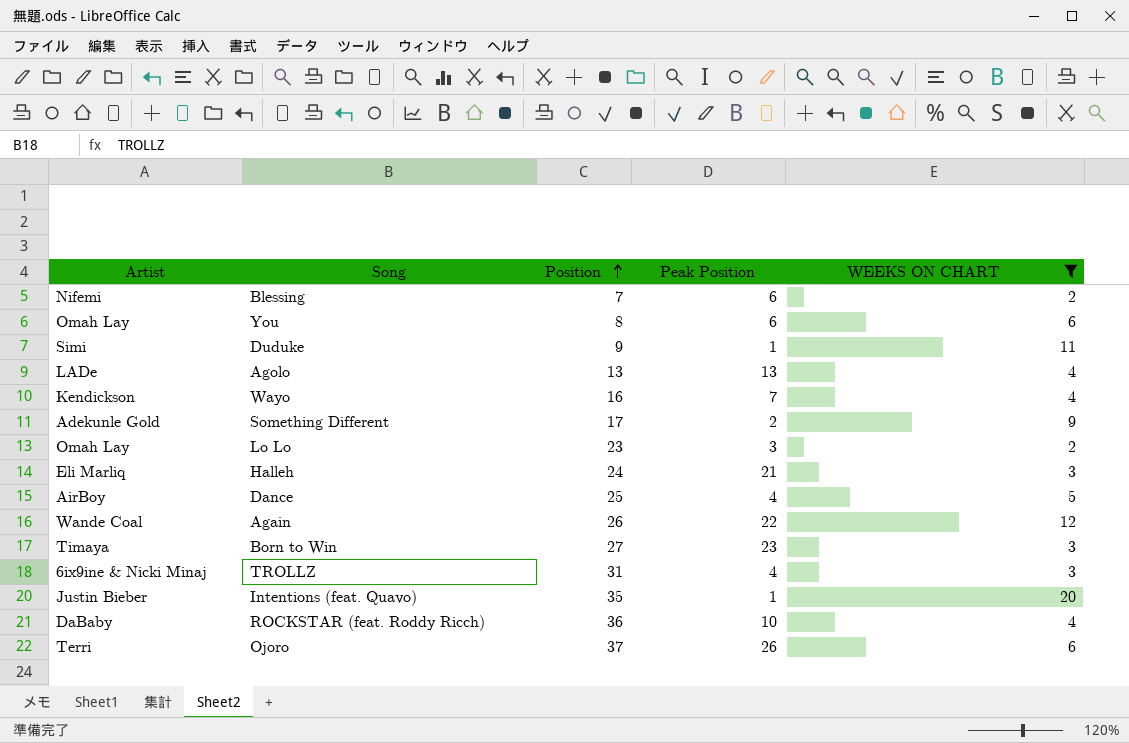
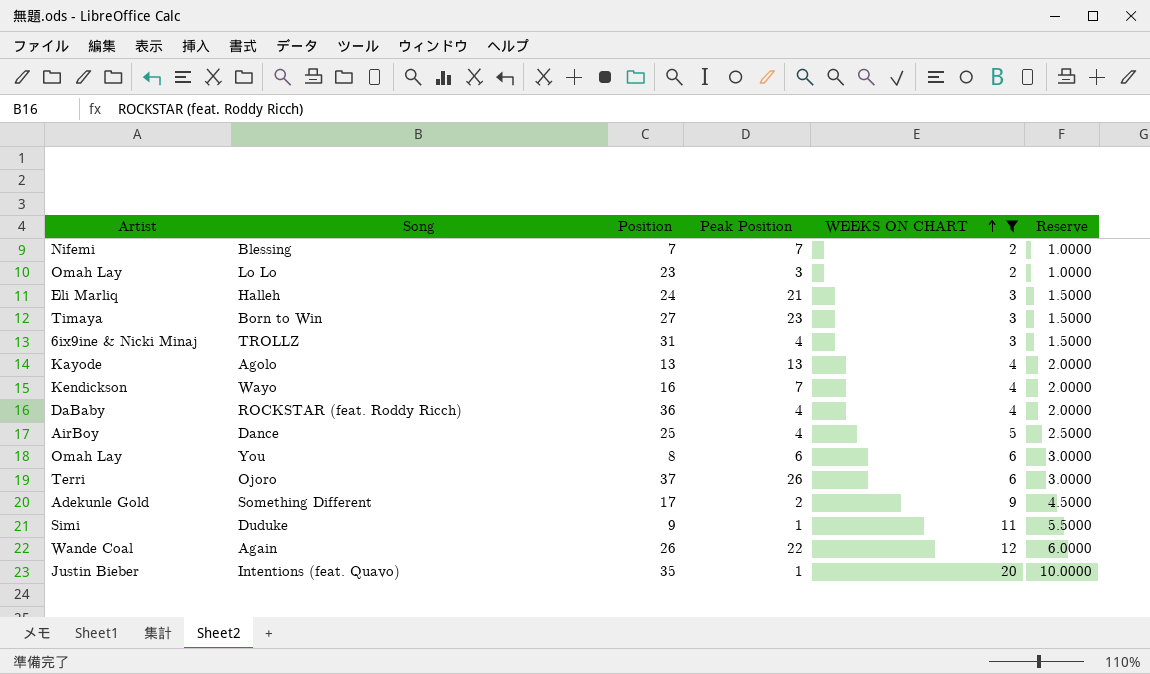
row order: Position ascending -> WEEKS ON CHART ascending
column Reserve | formula: none -> [WEEKS ON CHART] * 0.5
Blessing | Peak Position: 6 -> 7
Agolo | Artist: LADe -> Kayode
ROCKSTAR (feat. Roddy Ricch) | Peak Position: 10 -> 4

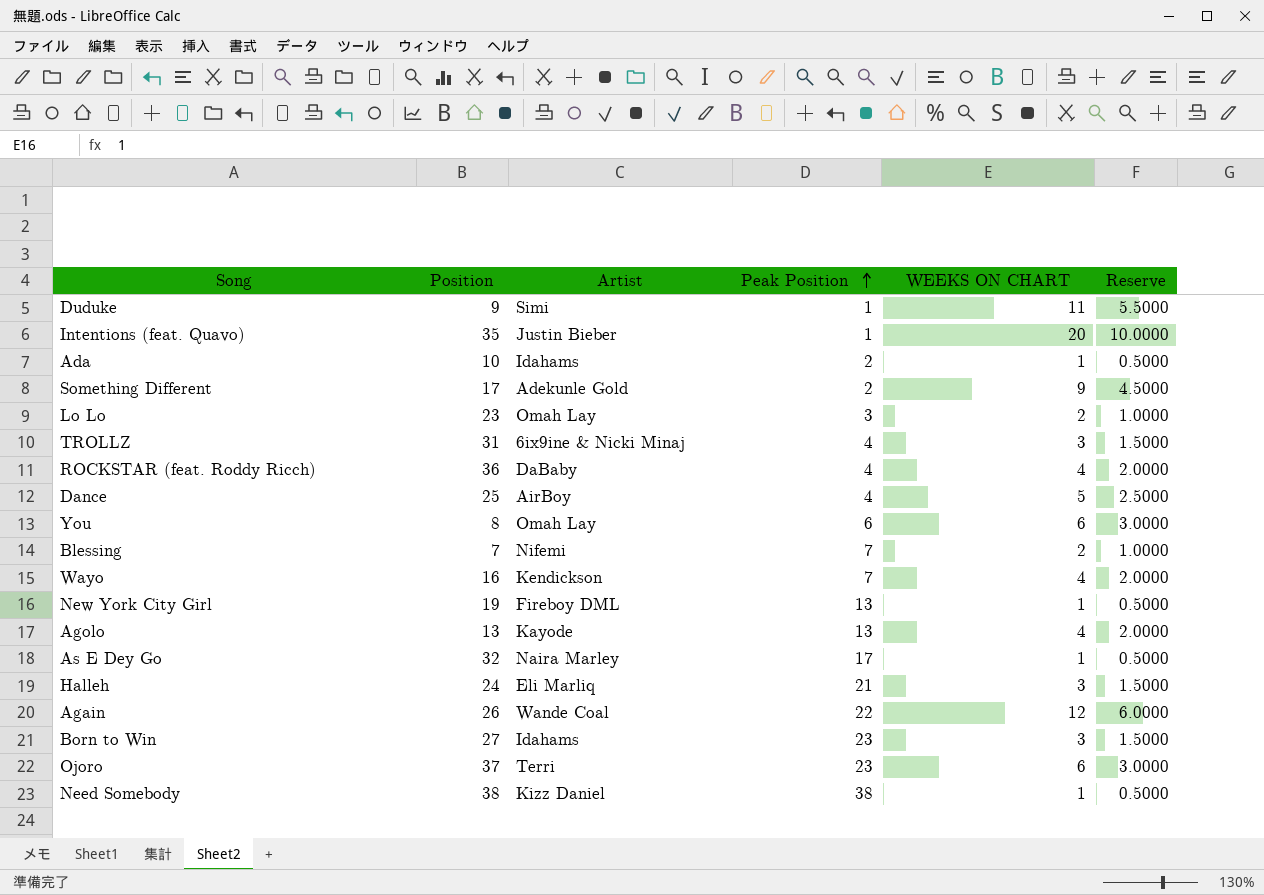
filter: WEEKS ON CHART != 1 -> none
row order: WEEKS ON CHART ascending -> Peak Position ascending
column Artist | position: 1 -> 3
Born to Win | Artist: Timaya -> Idahams
Ojoro | Peak Position: 26 -> 23

